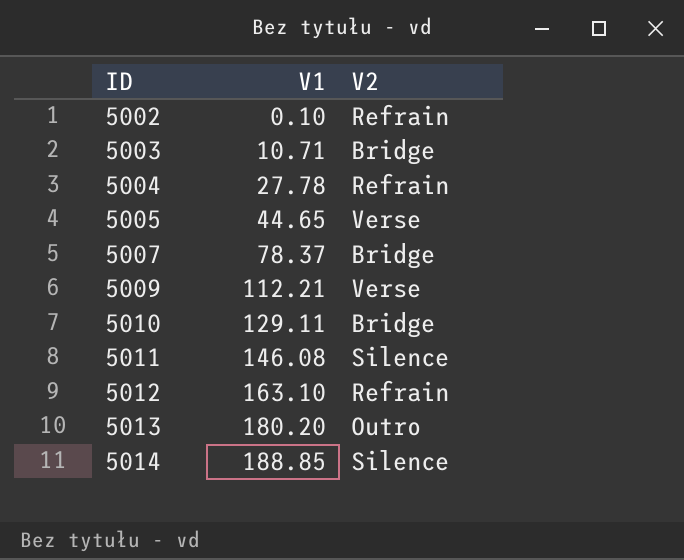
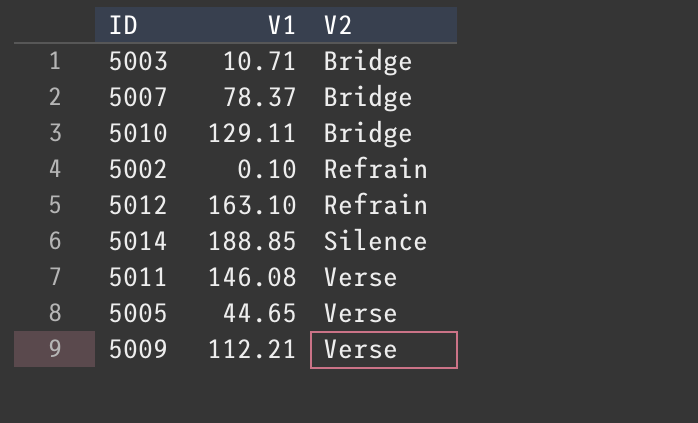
row order: ID ascending -> V2 ascending
row 5004: 27.78 | Refrain -> none
row 5013: 180.20 | Outro -> none
5011 | V2: Silence -> Verse

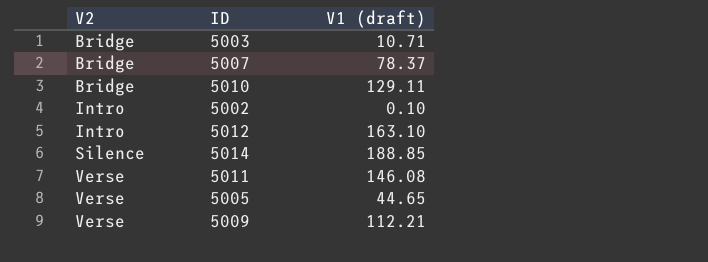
column V2 | position: 3 -> 1
column name: V1 -> V1 (draft)
5002 | V2: Refrain -> Intro
5012 | V2: Refrain -> Intro

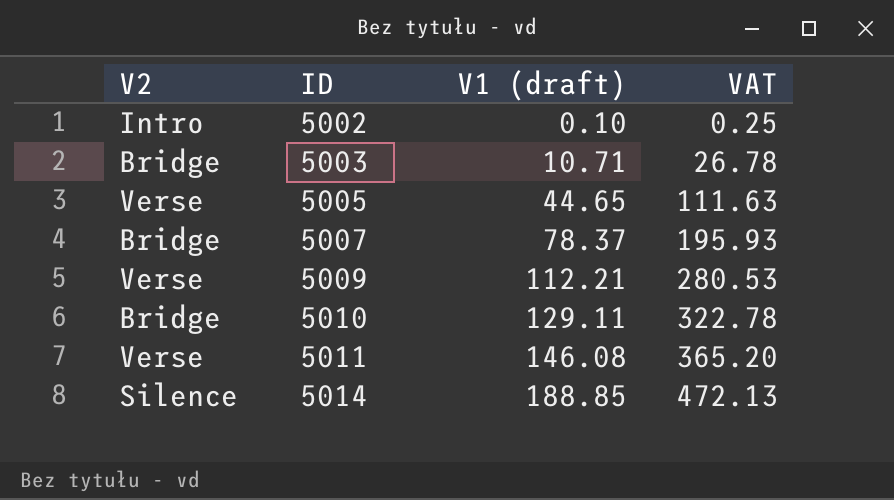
row order: V2 ascending -> ID ascending
column VAT | formula: none -> [V1 (draft)] * 2.5
row 5012: Intro | 163.10 -> none

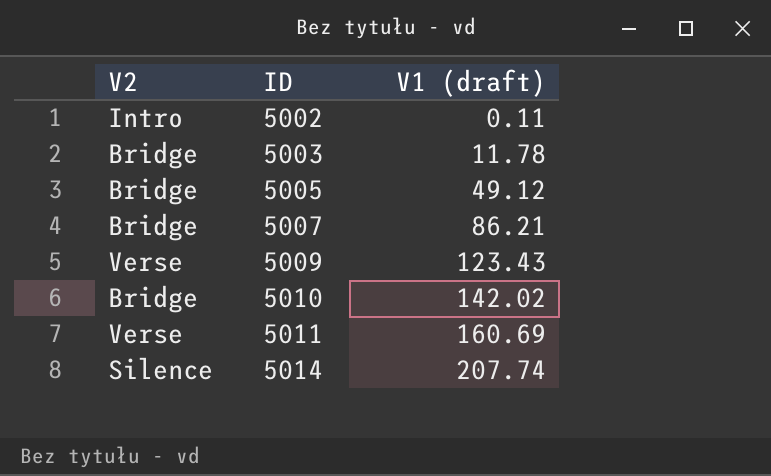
column VAT | formula: [V1 (draft)] * 2.5 -> none
5002 | V1 (draft): 0.10 -> 0.11
5003 | V1 (draft): 10.71 -> 11.78
5005 | V2: Verse -> Bridge
5005 | V1 (draft): 44.65 -> 49.12
5007 | V1 (draft): 78.37 -> 86.21
5009 | V1 (draft): 112.21 -> 123.43
5010 | V1 (draft): 129.11 -> 142.02
5011 | V1 (draft): 146.08 -> 160.69
5014 | V1 (draft): 188.85 -> 207.74

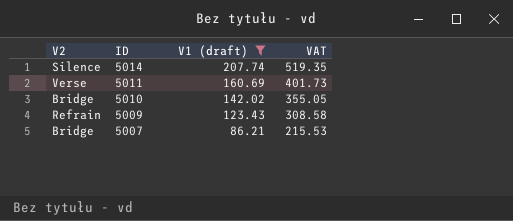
filter: none -> V1 (draft) >= 86.21
row order: ID ascending -> ID descending
column VAT | formula: none -> [V1 (draft)] * 2.5
5009 | V2: Verse -> Refrain

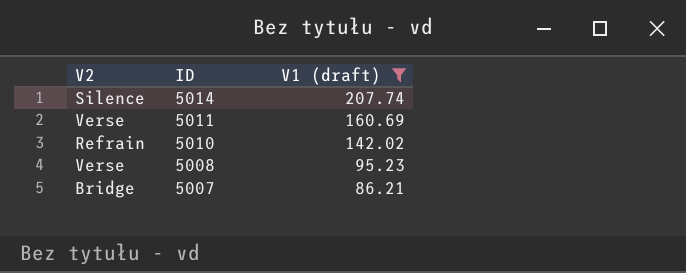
column VAT | formula: [V1 (draft)] * 2.5 -> none
row 5009: Refrain | 123.43 | 308.58 -> none
5010 | V2: Bridge -> Refrain
row 5008: none -> Verse | 95.23

